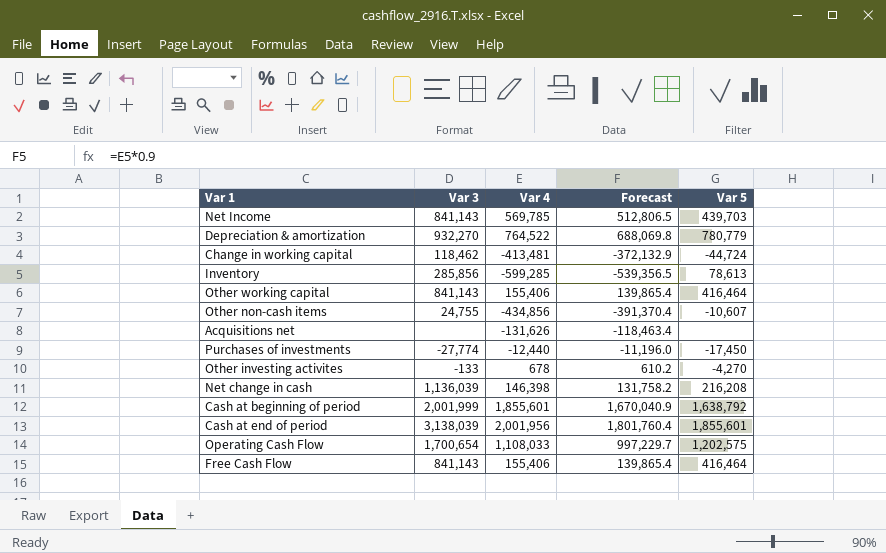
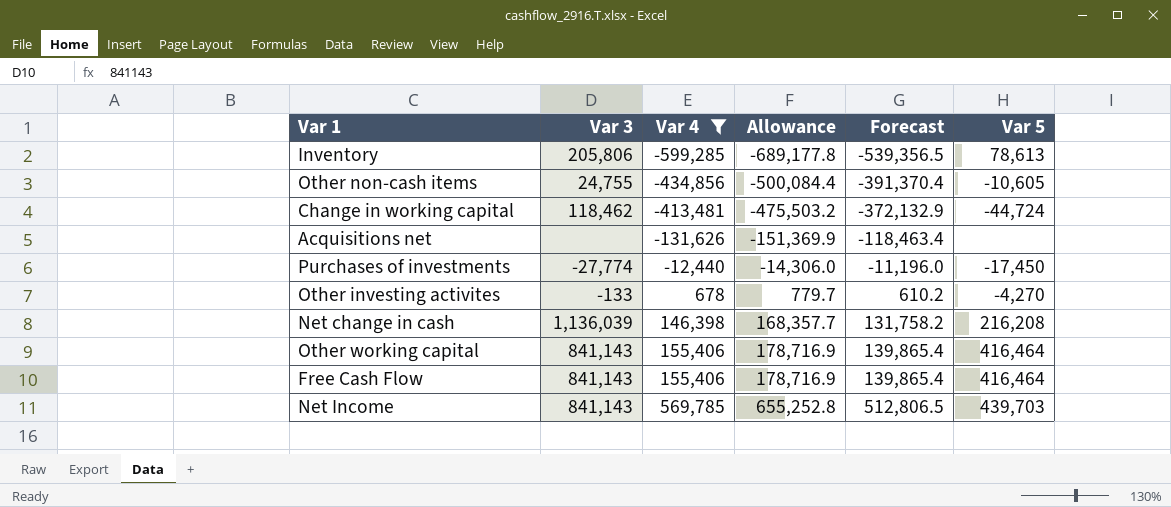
filter: none -> Var 4 <= 569,785
row order: none -> Var 4 ascending
column Allowance | formula: none -> [Var 4] * 1.15
Inventory | Var 3: 285,856 -> 205,806
Other non-cash items | Var 5: -10,607 -> -10,605

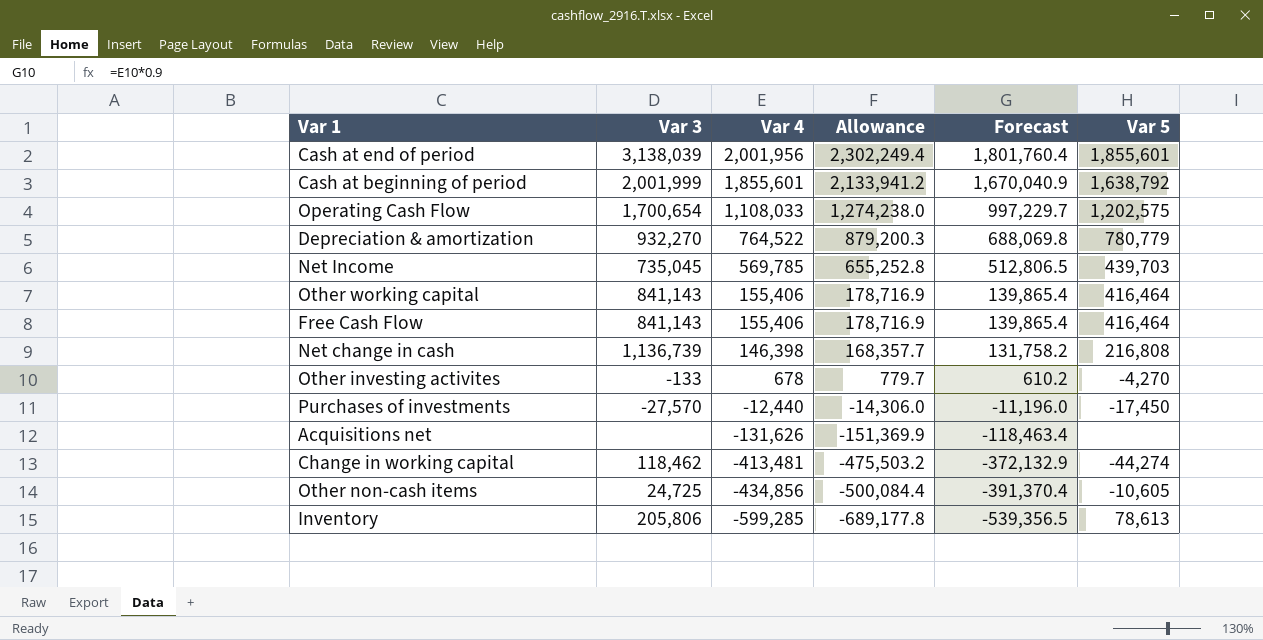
filter: Var 4 <= 569,785 -> none
row order: Var 4 ascending -> Var 4 descending
Net Income | Var 3: 841,143 -> 735,045
Net change in cash | Var 3: 1,136,039 -> 1,136,739
Net change in cash | Var 5: 216,208 -> 216,808
Purchases of investments | Var 3: -27,774 -> -27,570
Change in working capital | Var 5: -44,724 -> -44,274
Other non-cash items | Var 3: 24,755 -> 24,725

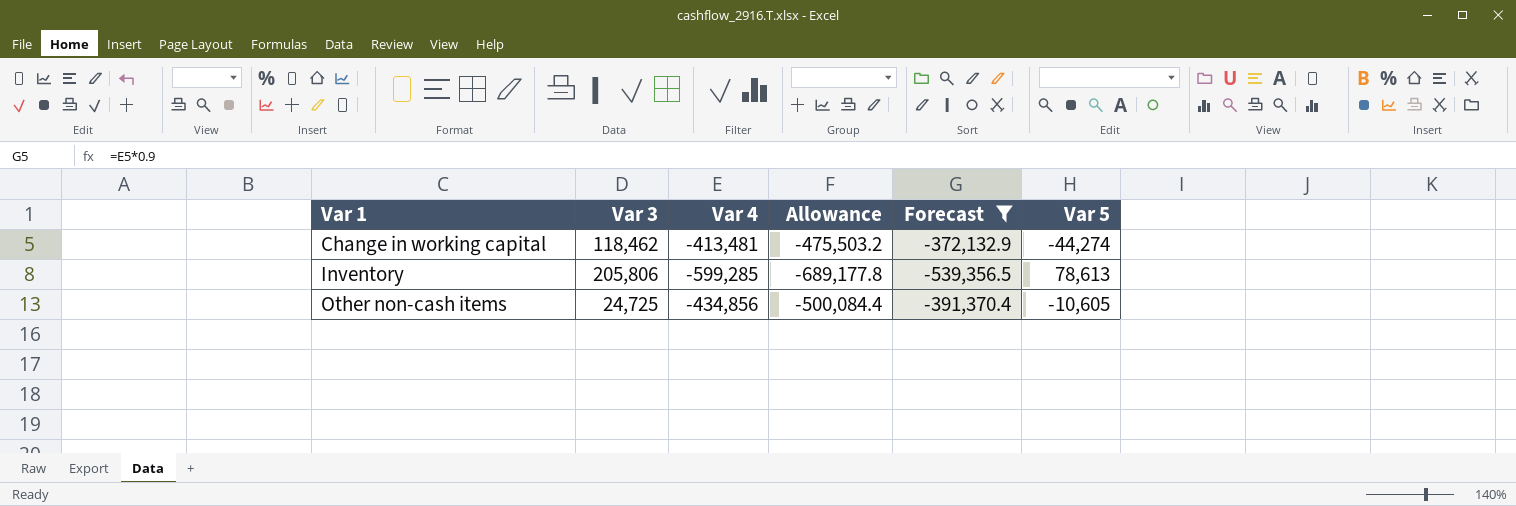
filter: none -> Forecast <= -372,132.9
row order: Var 4 descending -> Var 1 ascending

